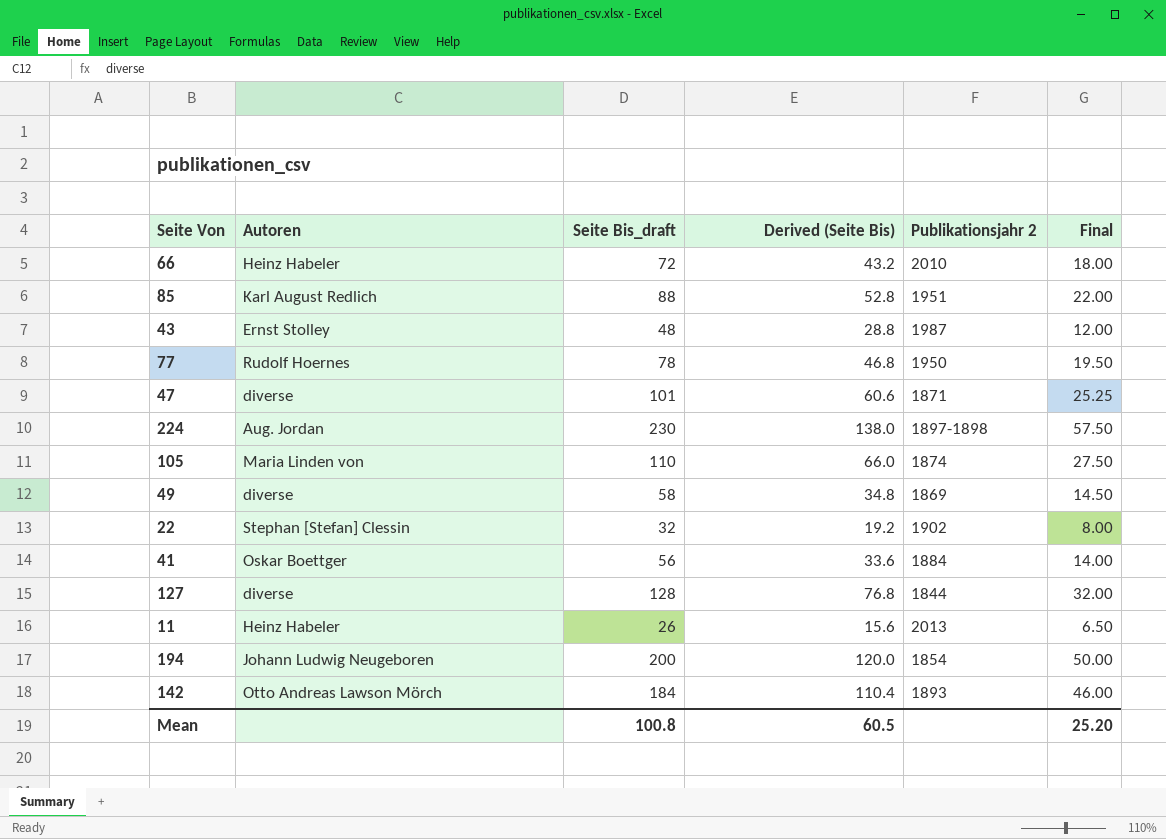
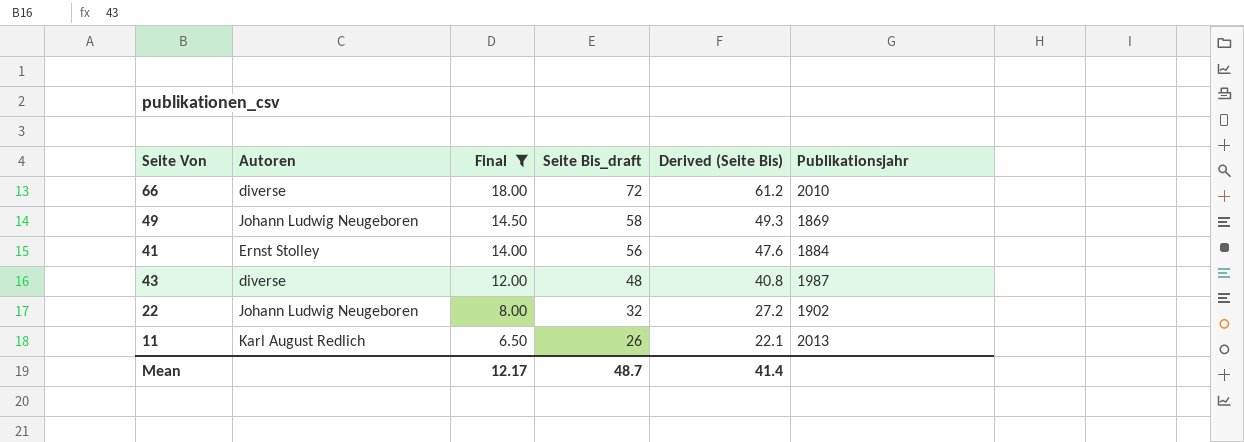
filter: none -> Final <= 18.00
row order: none -> Final descending
column Final | position: 6 -> 3
column Derived (Seite Bis) | formula: [Seite Bis_draft] * 0.6 -> [Seite Bis_draft] * 0.85
column name: Publikationsjahr 2 -> Publikationsjahr
66 | Autoren: Heinz Habeler -> diverse
49 | Autoren: diverse -> Johann Ludwig Neugeboren
41 | Autoren: Oskar Boettger -> Ernst Stolley
43 | Autoren: Ernst Stolley -> diverse
22 | Autoren: Stephan [Stefan] Clessin -> Johann Ludwig Neugeboren
11 | Autoren: Heinz Habeler -> Karl August Redlich
Mean | Final: 25.20 -> 12.17
Mean | Seite Bis_draft: 100.8 -> 48.7
Mean | Derived (Seite Bis): 60.5 -> 41.4

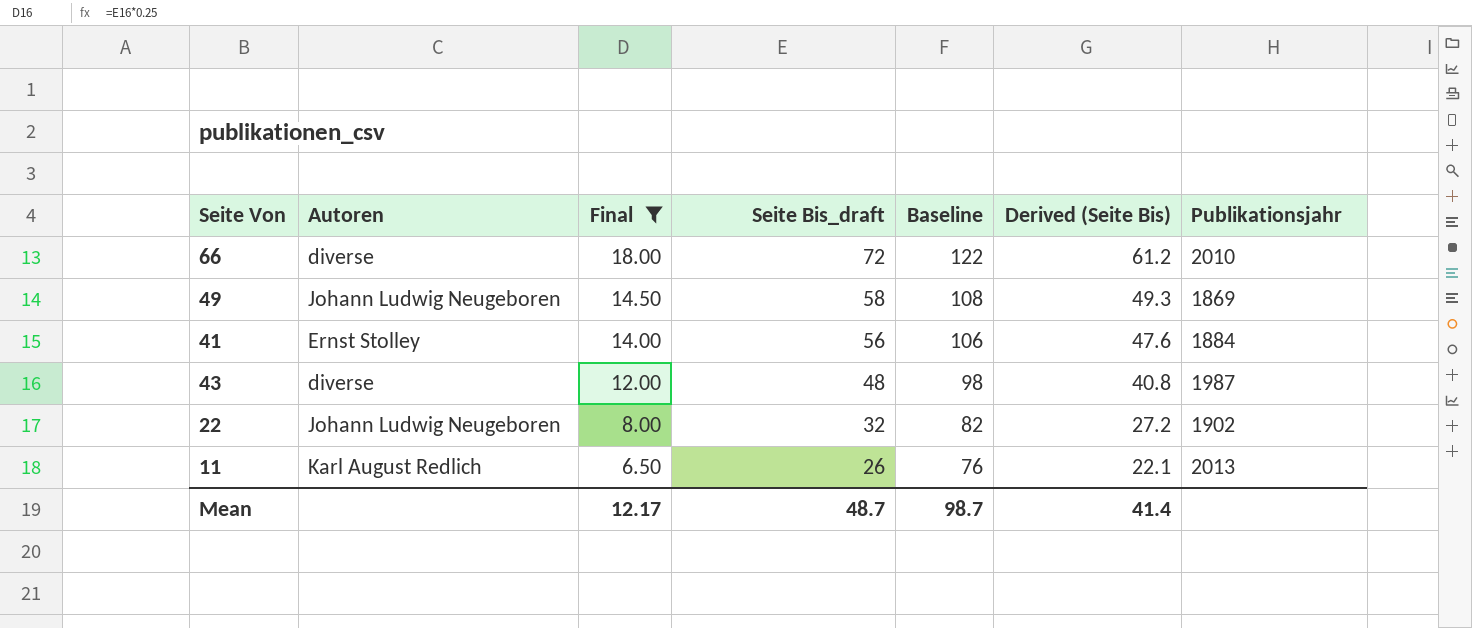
column Baseline | formula: none -> [Seite Bis_draft] + 50

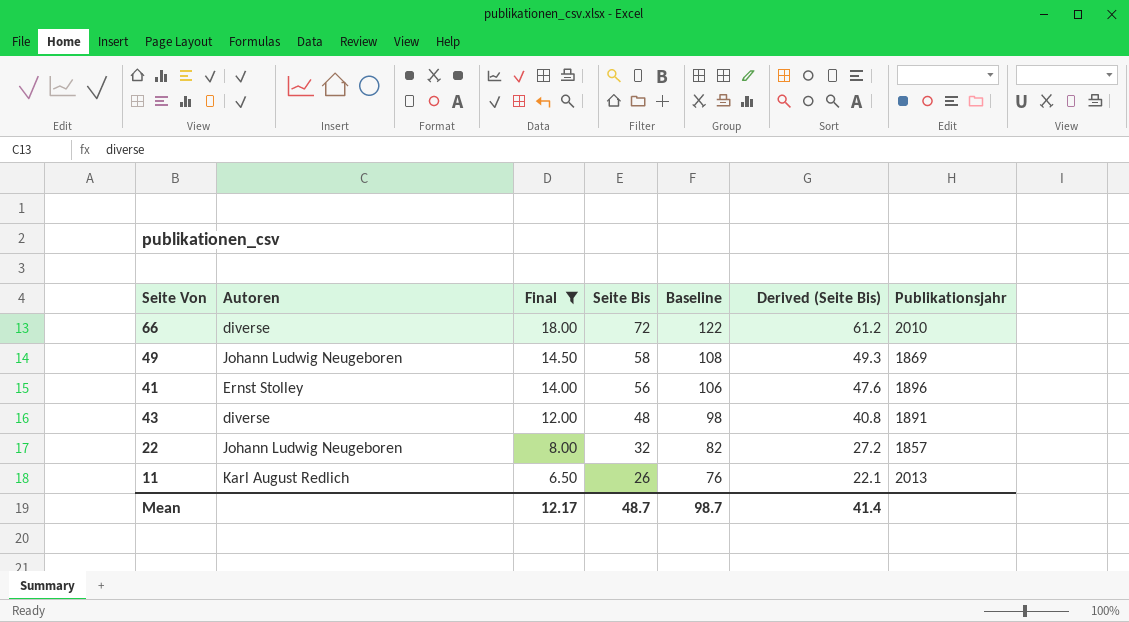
column name: Seite Bis_draft -> Seite Bis
41 | Publikationsjahr: 1884 -> 1896
43 | Publikationsjahr: 1987 -> 1891
22 | Publikationsjahr: 1902 -> 1857

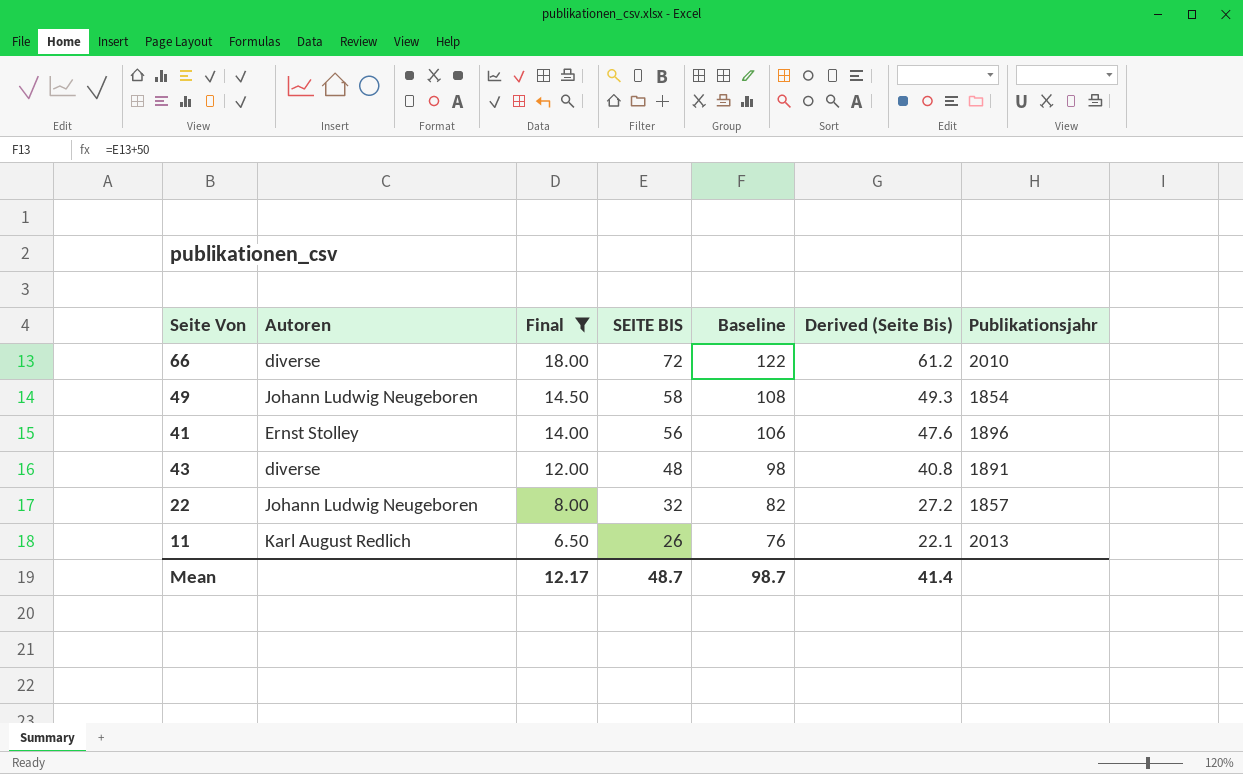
column name: Seite Bis -> SEITE BIS
49 | Publikationsjahr: 1869 -> 1854

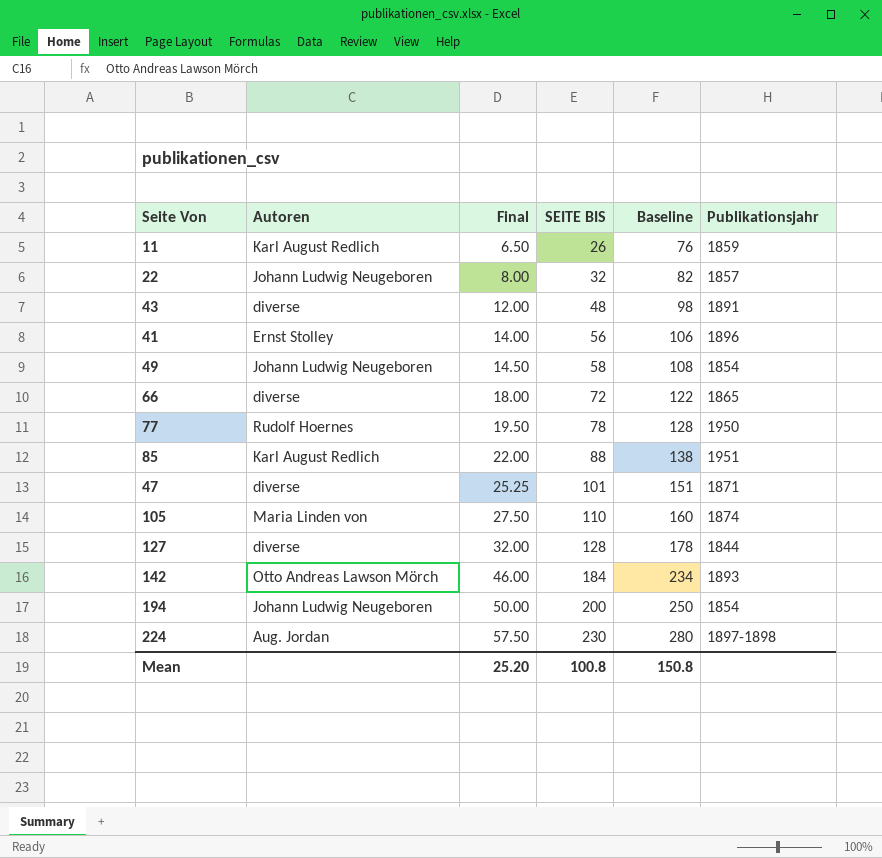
filter: Final <= 18.00 -> none
row order: Final descending -> Final ascending
column Derived (Seite Bis) | formula: [SEITE BIS] * 0.85 -> none
11 | Publikationsjahr: 2013 -> 1859
66 | Publikationsjahr: 2010 -> 1865
Mean | Final: 12.17 -> 25.20
Mean | SEITE BIS: 48.7 -> 100.8
Mean | Baseline: 98.7 -> 150.8

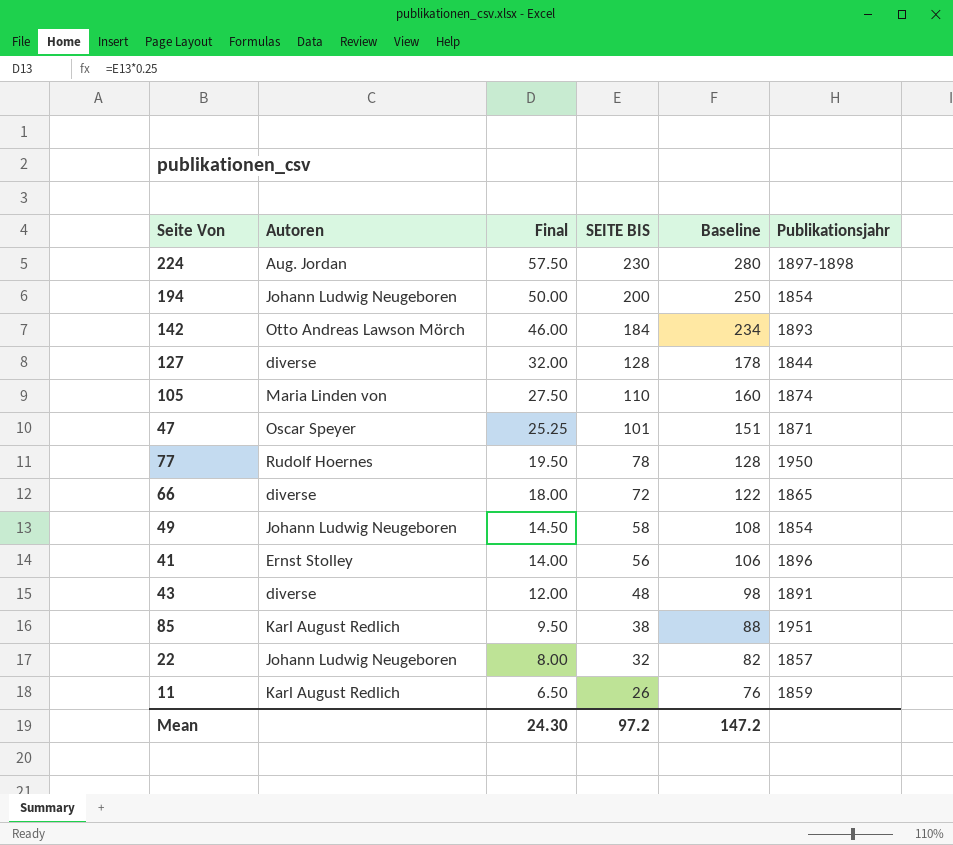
row order: Final ascending -> Final descending
47 | Autoren: diverse -> Oscar Speyer
85 | Final: 22.00 -> 9.50
85 | SEITE BIS: 88 -> 38
85 | Baseline: 138 -> 88
Mean | Final: 25.20 -> 24.30
Mean | SEITE BIS: 100.8 -> 97.2
Mean | Baseline: 150.8 -> 147.2

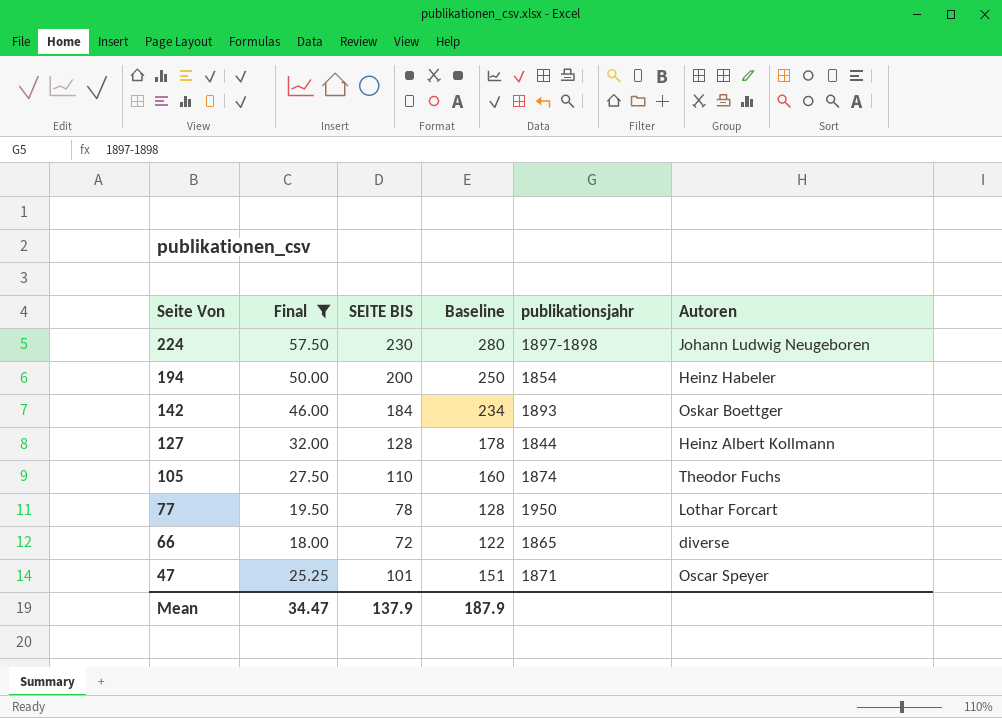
filter: none -> Final >= 18.00
row order: Final descending -> Seite Von descending
column name: Publikationsjahr -> publikationsjahr
column Autoren | position: 2 -> 6
224 | Autoren: Aug. Jordan -> Johann Ludwig Neugeboren
194 | Autoren: Johann Ludwig Neugeboren -> Heinz Habeler
142 | Autoren: Otto Andreas Lawson Mörch -> Oskar Boettger
127 | Autoren: diverse -> Heinz Albert Kollmann
105 | Autoren: Maria Linden von -> Theodor Fuchs
77 | Autoren: Rudolf Hoernes -> Lothar Forcart
Mean | Final: 24.30 -> 34.47
Mean | SEITE BIS: 97.2 -> 137.9
Mean | Baseline: 147.2 -> 187.9

